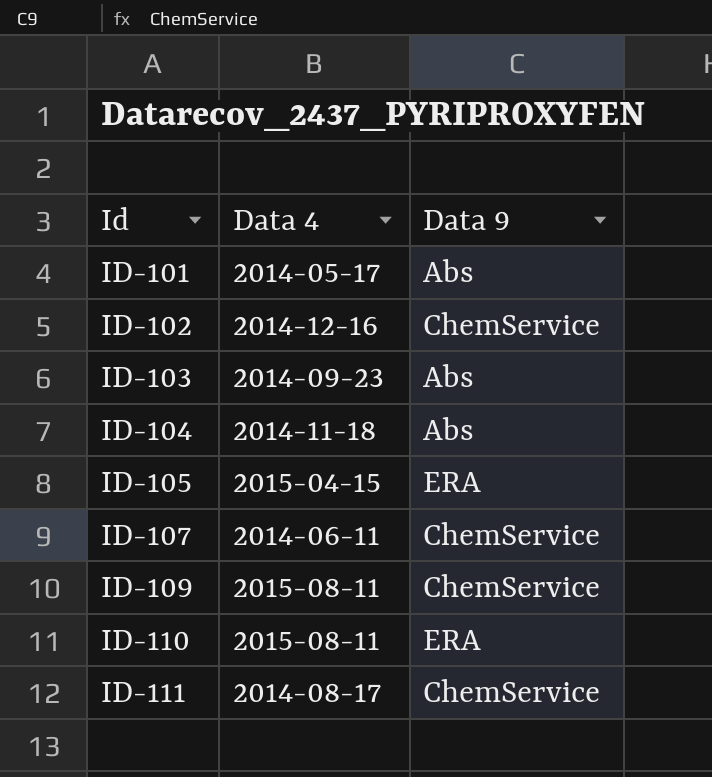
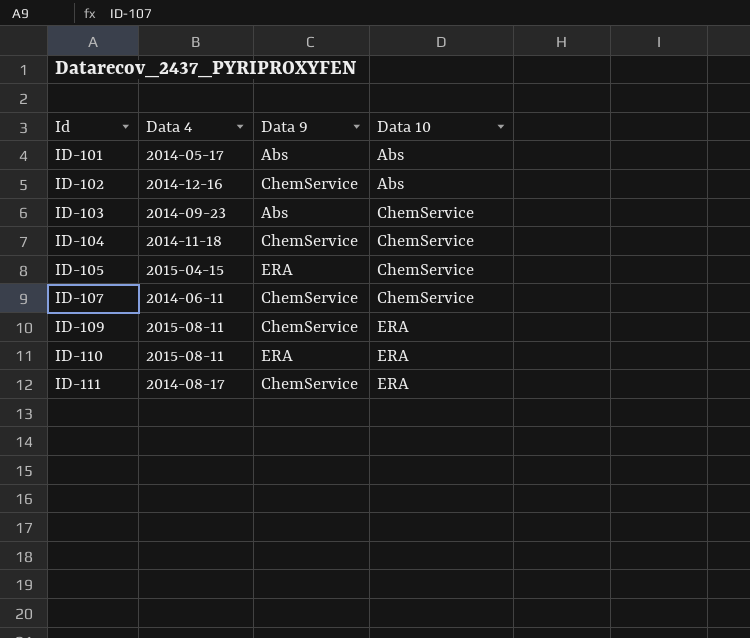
column Data 10 | position: none -> 4
ID-104 | Data 9: Abs -> ChemService

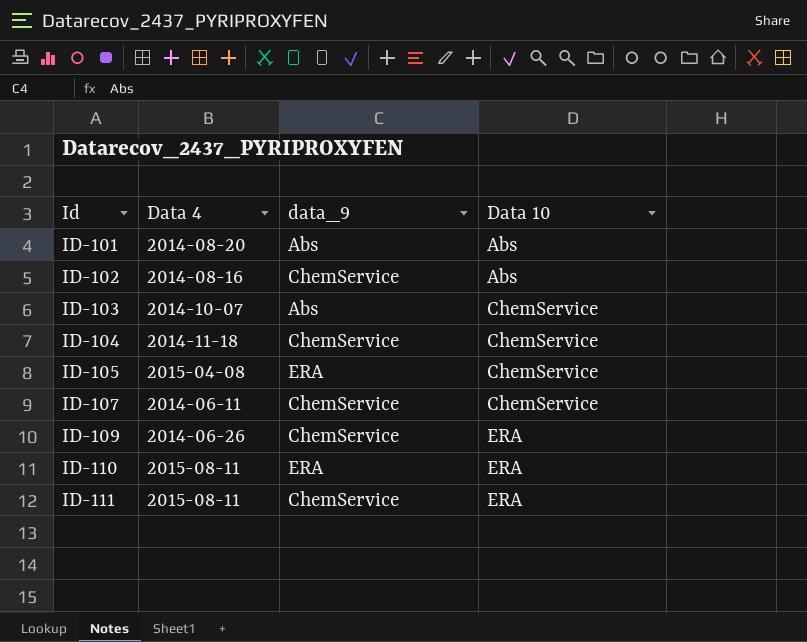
column name: Data 9 -> data_9
ID-101 | Data 4: 2014-05-17 -> 2014-08-20
ID-102 | Data 4: 2014-12-16 -> 2014-08-16
ID-103 | Data 4: 2014-09-23 -> 2014-10-07
ID-105 | Data 4: 2015-04-15 -> 2015-04-08
ID-109 | Data 4: 2015-08-11 -> 2014-06-26
ID-111 | Data 4: 2014-08-17 -> 2015-08-11

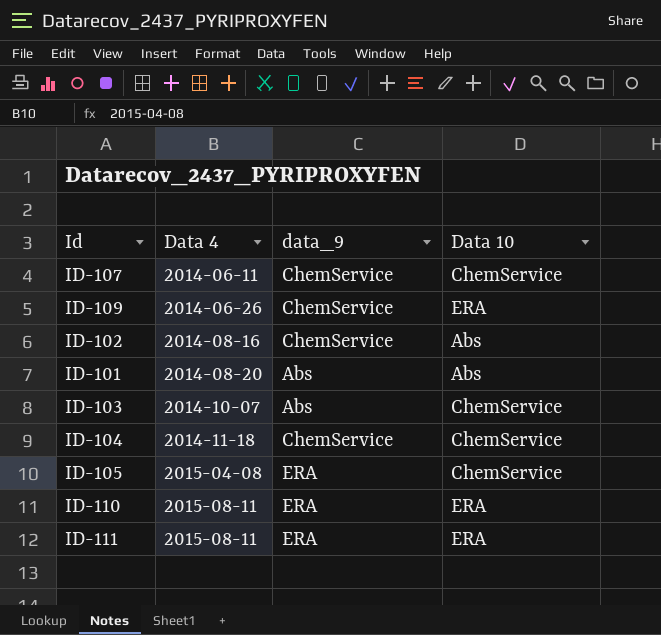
row order: Id ascending -> Data 4 ascending
ID-111 | data_9: ChemService -> ERA

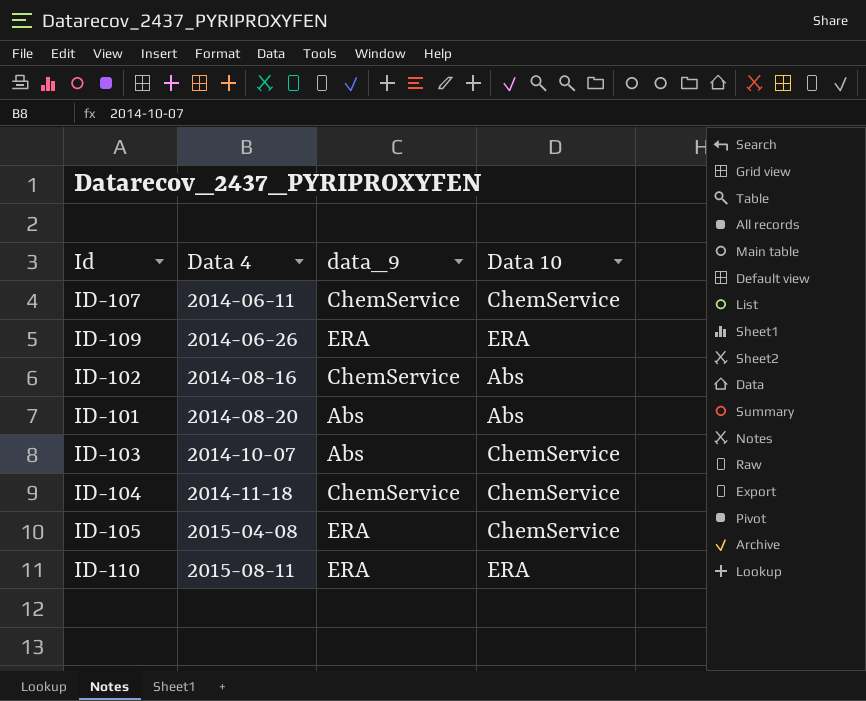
row ID-111: 2015-08-11 | ERA | ERA -> none
ID-109 | data_9: ChemService -> ERA

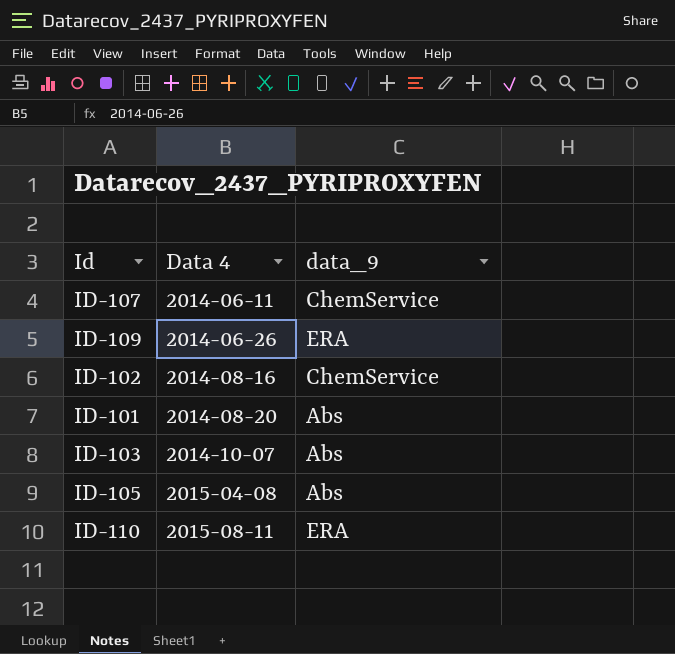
column Data 10 | position: 4 -> none
row ID-104: 2014-11-18 | ChemService | ChemService -> none
ID-105 | data_9: ERA -> Abs

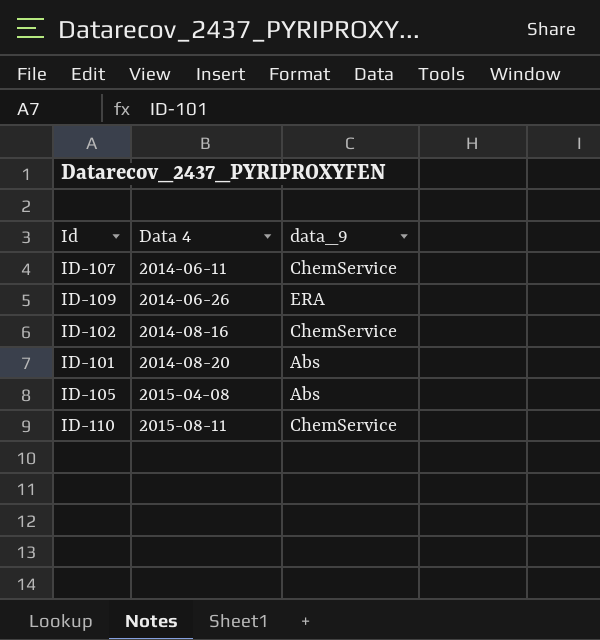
row ID-103: 2014-10-07 | Abs -> none
ID-110 | data_9: ERA -> ChemService

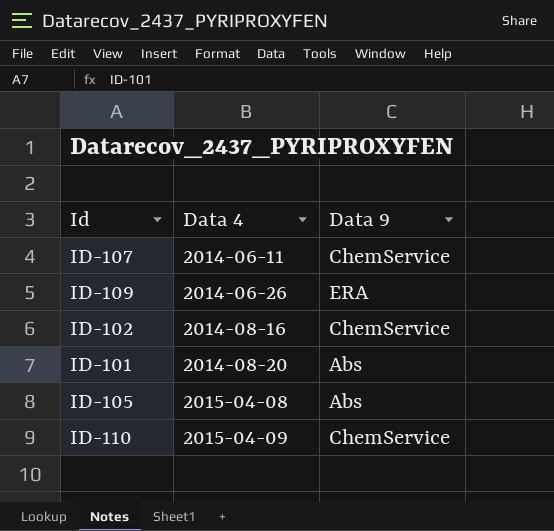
column name: data_9 -> Data 9
ID-110 | Data 4: 2015-08-11 -> 2015-04-09

